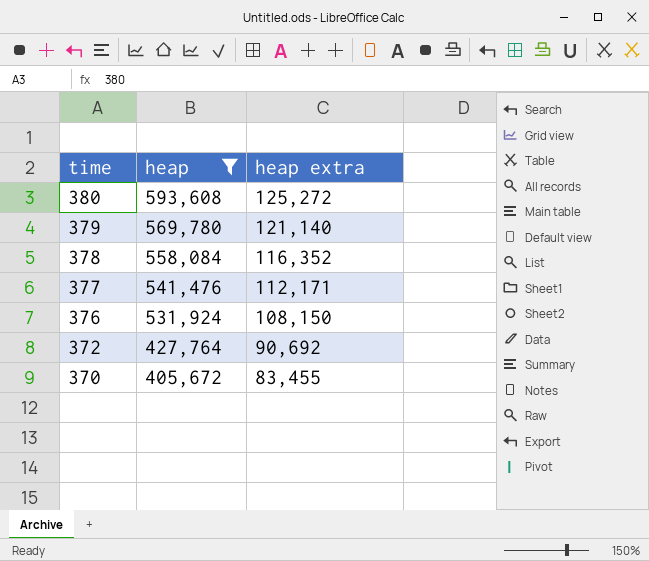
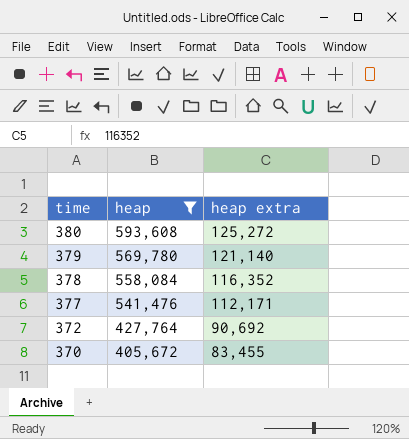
row 376: 531,924 | 108,150 -> none

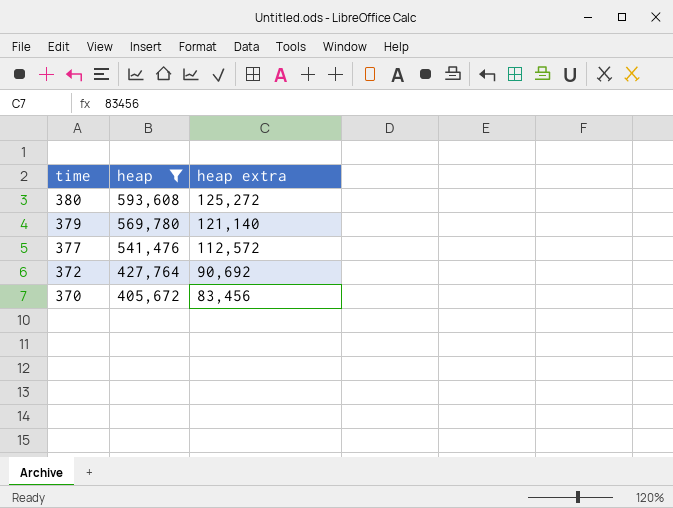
row 378: 558,084 | 116,352 -> none
377 | heap extra: 112,171 -> 112,572
370 | heap extra: 83,455 -> 83,456

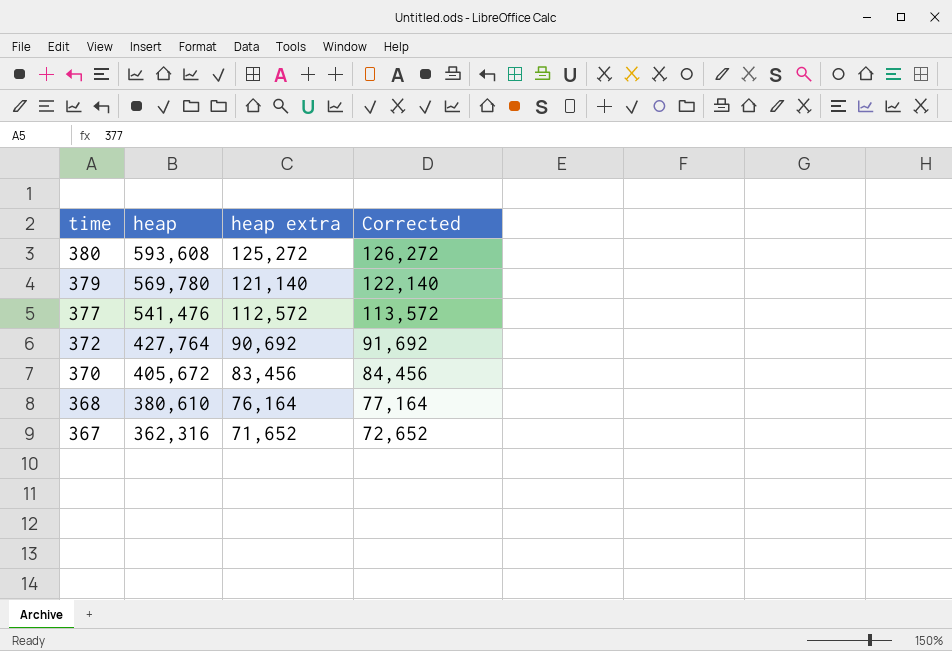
filter: heap >= 405,672 -> none
column Corrected | formula: none -> [heap extra] + 1000

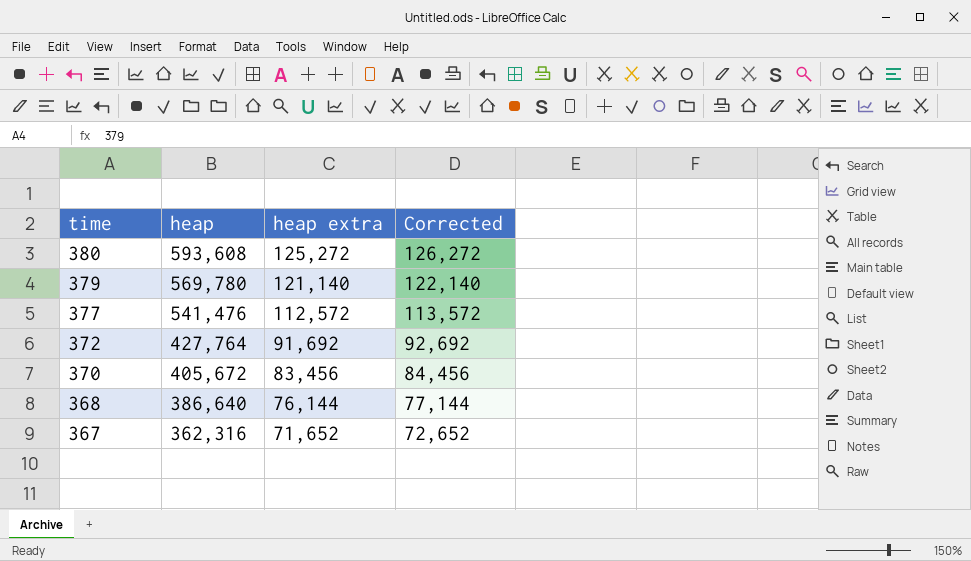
372 | heap extra: 90,692 -> 91,692
372 | Corrected: 91,692 -> 92,692
368 | heap: 380,610 -> 386,640
368 | heap extra: 76,164 -> 76,144
368 | Corrected: 77,164 -> 77,144

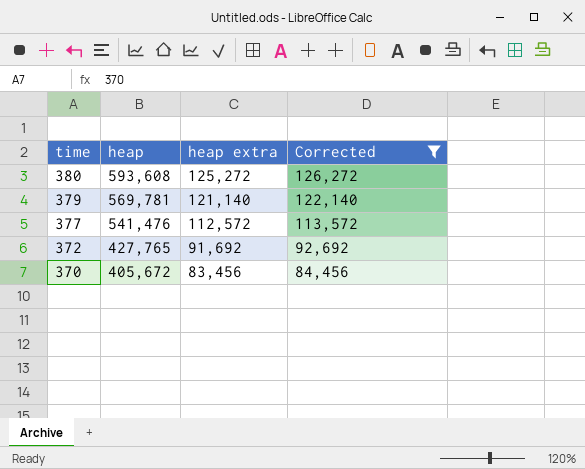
filter: none -> Corrected >= 84,456
379 | heap: 569,780 -> 569,781
372 | heap: 427,764 -> 427,765

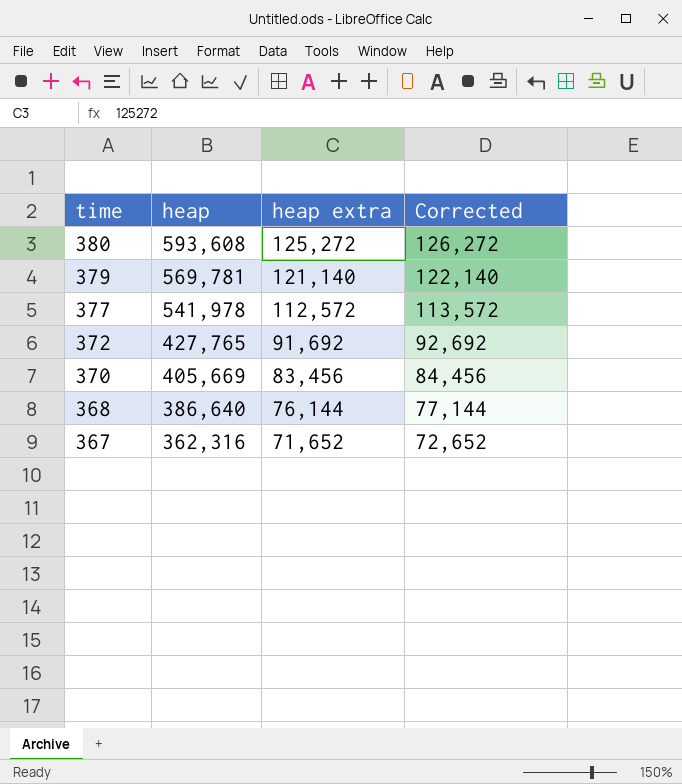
filter: Corrected >= 84,456 -> none
377 | heap: 541,476 -> 541,978
370 | heap: 405,672 -> 405,669

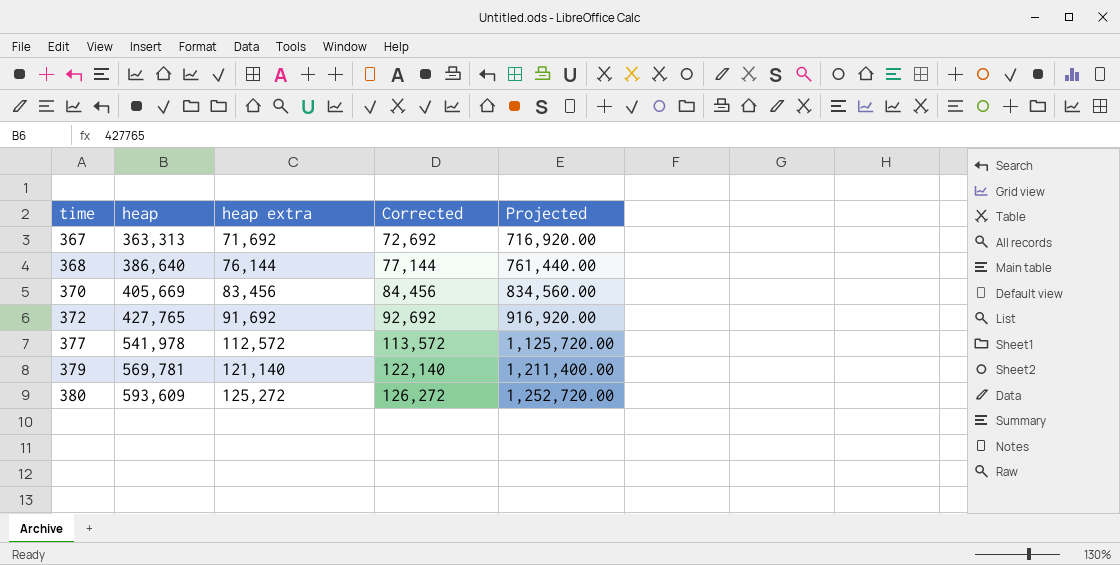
row order: time descending -> time ascending
column Projected | formula: none -> [heap extra] * 10
367 | heap: 362,316 -> 363,313
367 | heap extra: 71,652 -> 71,692
367 | Corrected: 72,652 -> 72,692
380 | heap: 593,608 -> 593,609

